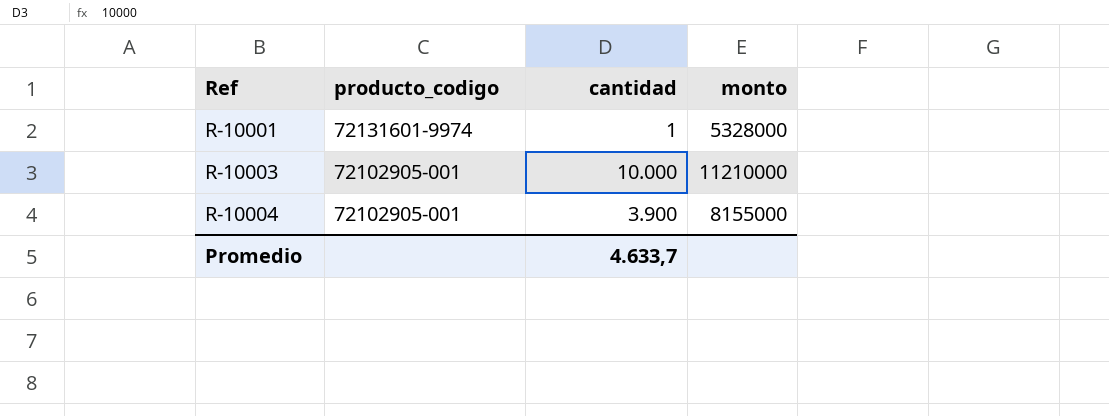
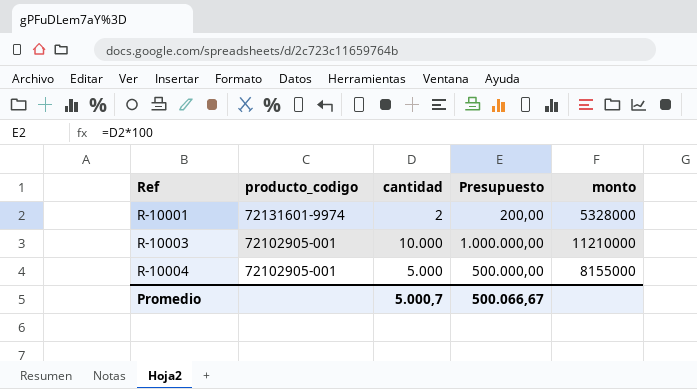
column Presupuesto | formula: none -> [cantidad] * 100
R-10001 | cantidad: 1 -> 2
R-10004 | cantidad: 3.900 -> 5.000
Promedio | cantidad: 4.633,7 -> 5.000,7

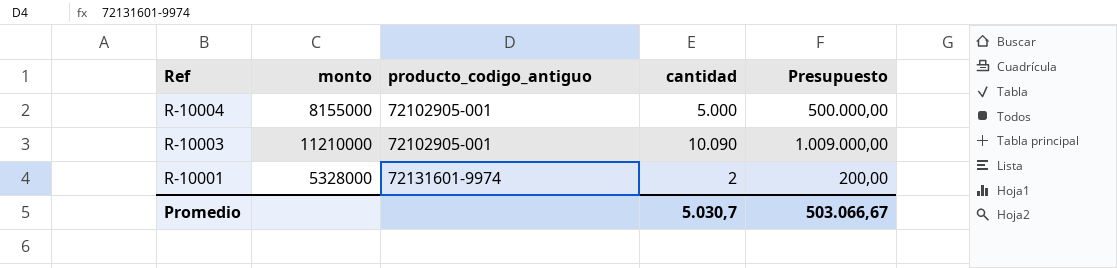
row order: Ref ascending -> Ref descending
column monto | position: 5 -> 2
column name: producto_codigo -> producto_codigo_antiguo
R-10003 | cantidad: 10.000 -> 10.090
R-10003 | Presupuesto: 1.000.000,00 -> 1.009.000,00
Promedio | cantidad: 5.000,7 -> 5.030,7
Promedio | Presupuesto: 500.066,67 -> 503.066,67

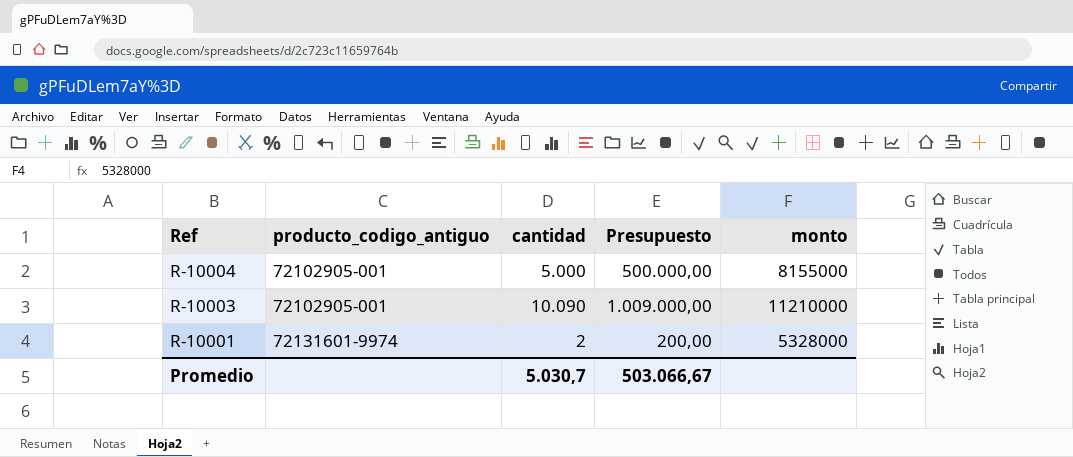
column monto | position: 2 -> 5

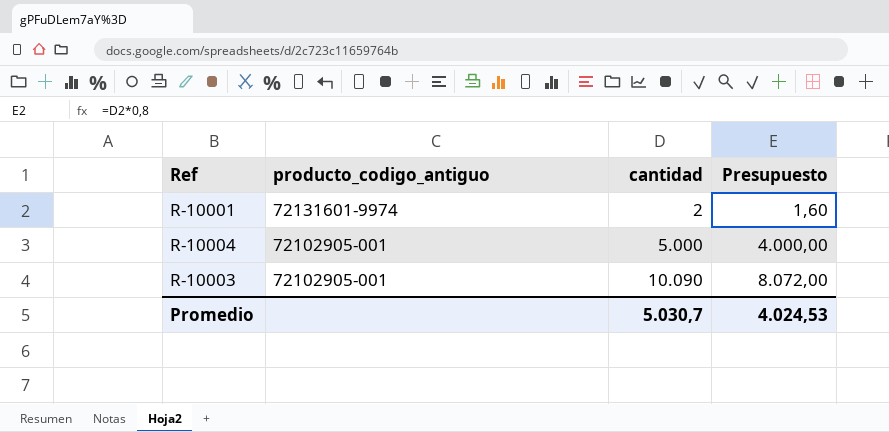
row order: Ref descending -> producto_codigo_antiguo descending
column monto | position: 5 -> none
column Presupuesto | formula: [cantidad] * 100 -> [cantidad] * 0,8
Promedio | Presupuesto: 503.066,67 -> 4.024,53

